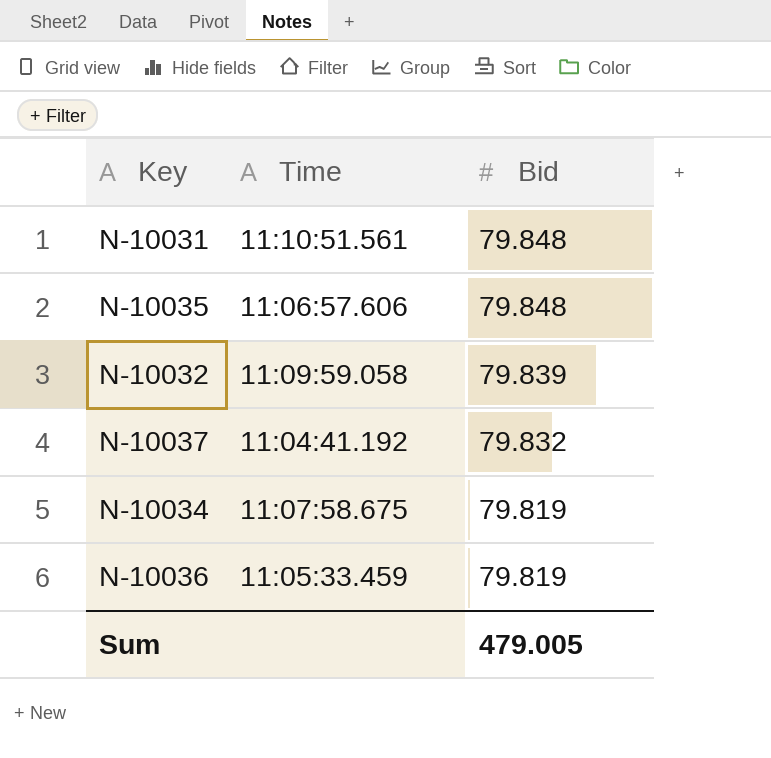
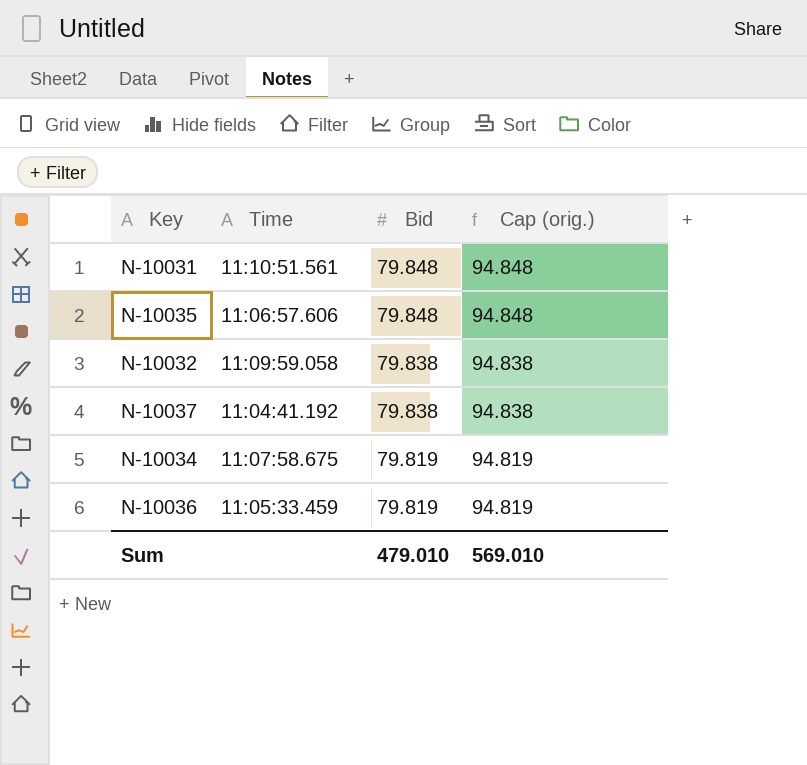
column Cap (orig.) | formula: none -> [Bid] + 15
N-10032 | Bid: 79.839 -> 79.838
N-10037 | Bid: 79.832 -> 79.838
Sum | Bid: 479.005 -> 479.010

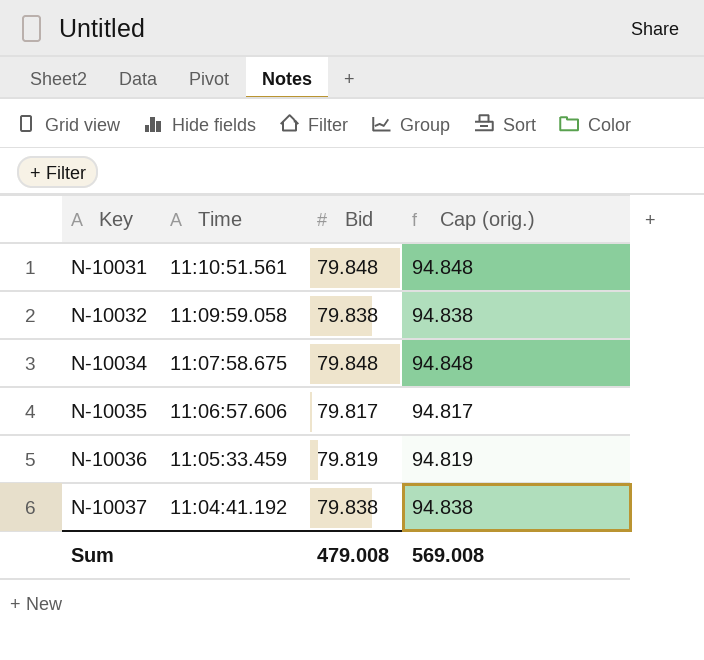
row order: Bid descending -> Key ascending
N-10034 | Bid: 79.819 -> 79.848
N-10034 | Cap (orig.): 94.819 -> 94.848
N-10035 | Bid: 79.848 -> 79.817
N-10035 | Cap (orig.): 94.848 -> 94.817
Sum | Bid: 479.010 -> 479.008
Sum | Cap (orig.): 569.010 -> 569.008

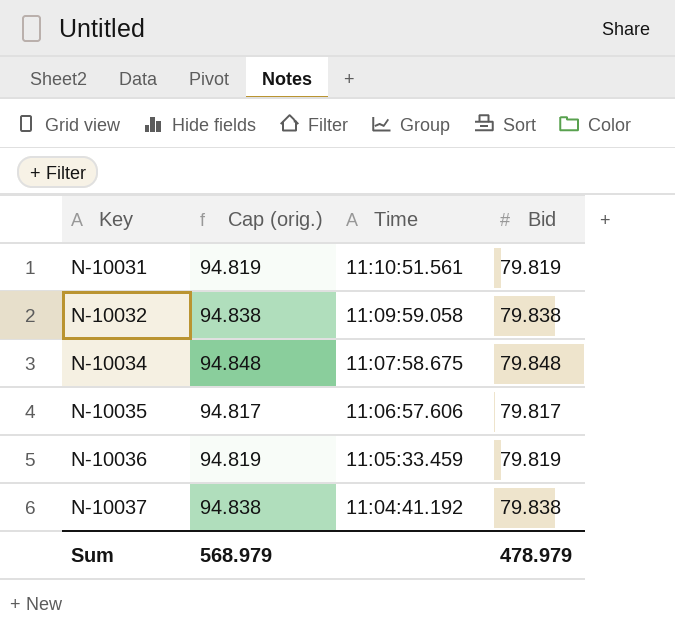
column Cap (orig.) | position: 4 -> 2
N-10031 | Cap (orig.): 94.848 -> 94.819
N-10031 | Bid: 79.848 -> 79.819
Sum | Cap (orig.): 569.008 -> 568.979
Sum | Bid: 479.008 -> 478.979

